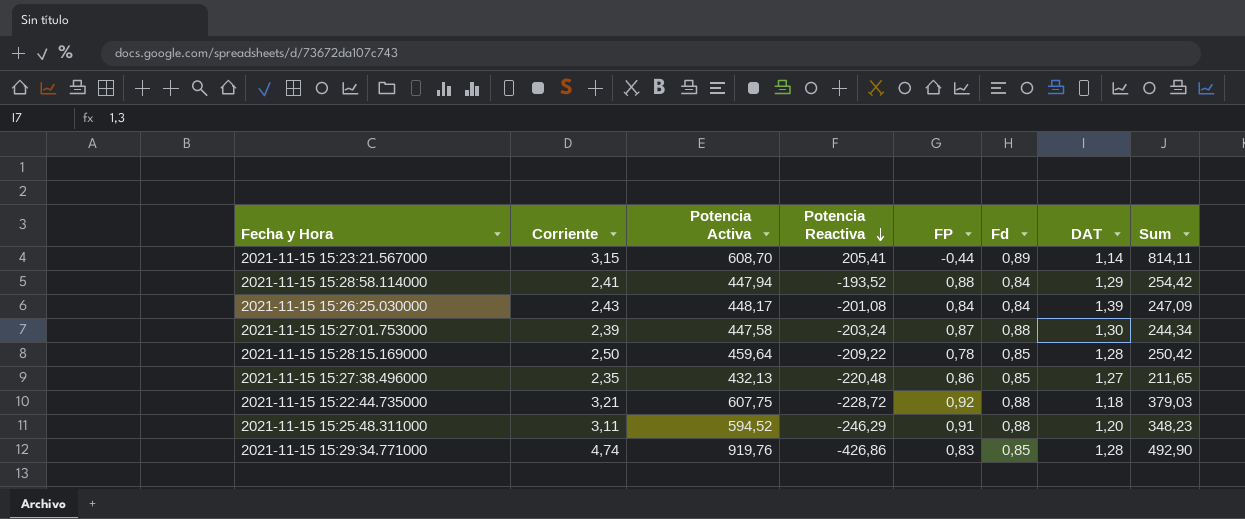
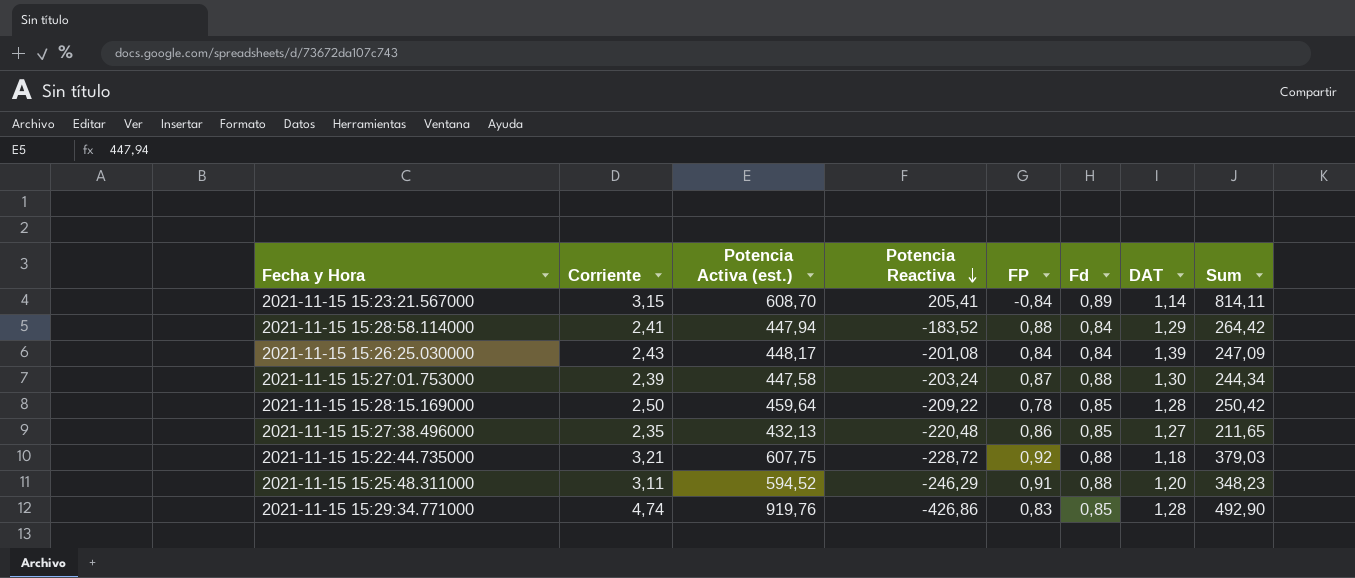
column name: Potencia Activa -> Potencia Activa (est.)
2021-11-15 15:23:21.567000 | FP: -0,44 -> -0,84
2021-11-15 15:28:58.114000 | Potencia Reactiva: -193,52 -> -183,52
2021-11-15 15:28:58.114000 | Sum: 254,42 -> 264,42

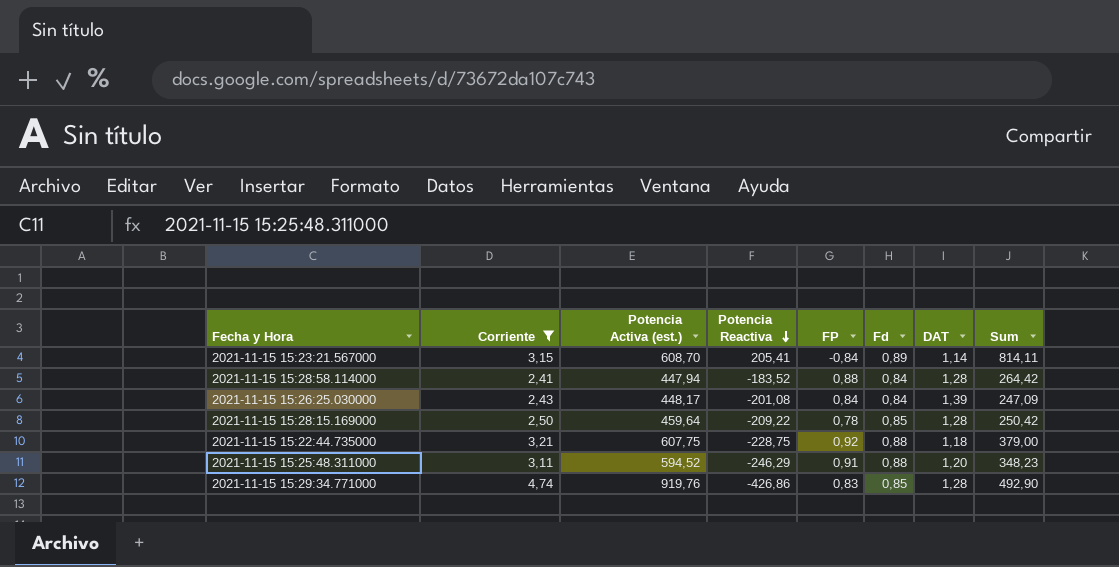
filter: none -> Corriente >= 2,41
2021-11-15 15:28:58.114000 | DAT: 1,29 -> 1,28
2021-11-15 15:22:44.735000 | Potencia Reactiva: -228,72 -> -228,75
2021-11-15 15:22:44.735000 | Sum: 379,03 -> 379,00

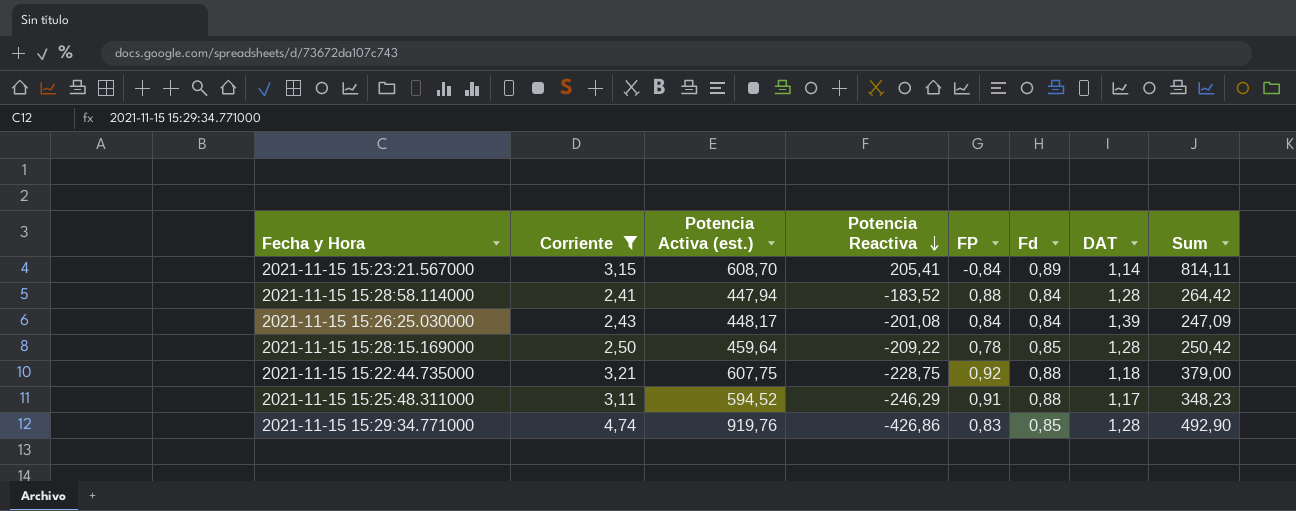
2021-11-15 15:25:48.311000 | DAT: 1,20 -> 1,17

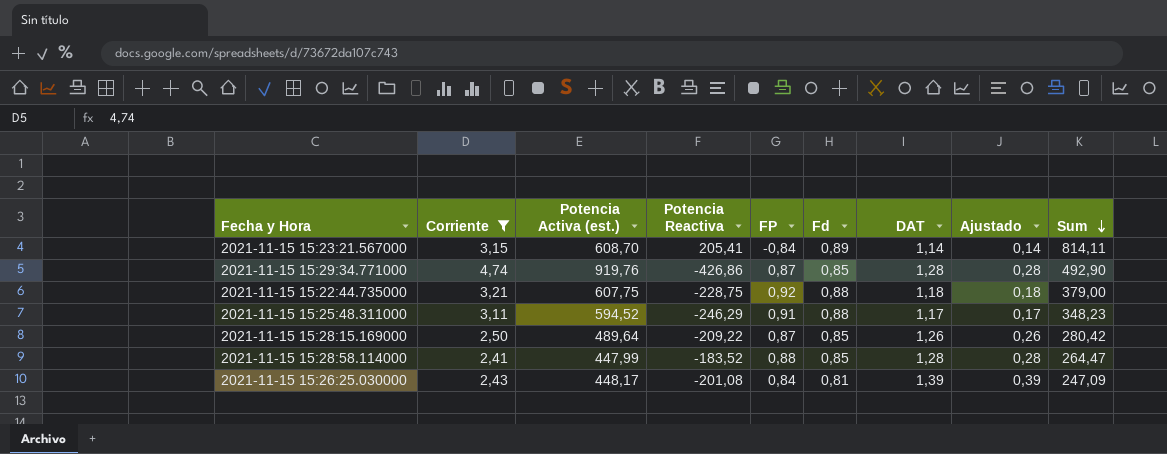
row order: Potencia Reactiva descending -> Sum descending
column Ajustado | formula: none -> [DAT] - 1
2021-11-15 15:29:34.771000 | FP: 0,83 -> 0,87
2021-11-15 15:28:15.169000 | Potencia Activa (est.): 459,64 -> 489,64
2021-11-15 15:28:15.169000 | FP: 0,78 -> 0,87
2021-11-15 15:28:15.169000 | DAT: 1,28 -> 1,26
2021-11-15 15:28:15.169000 | Sum: 250,42 -> 280,42
2021-11-15 15:28:58.114000 | Potencia Activa (est.): 447,94 -> 447,99
2021-11-15 15:28:58.114000 | Fd: 0,84 -> 0,85
2021-11-15 15:28:58.114000 | Sum: 264,42 -> 264,47
2021-11-15 15:26:25.030000 | Fd: 0,84 -> 0,81

